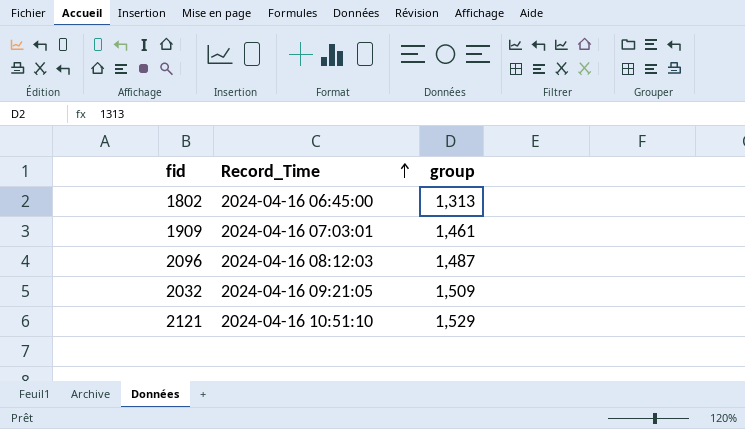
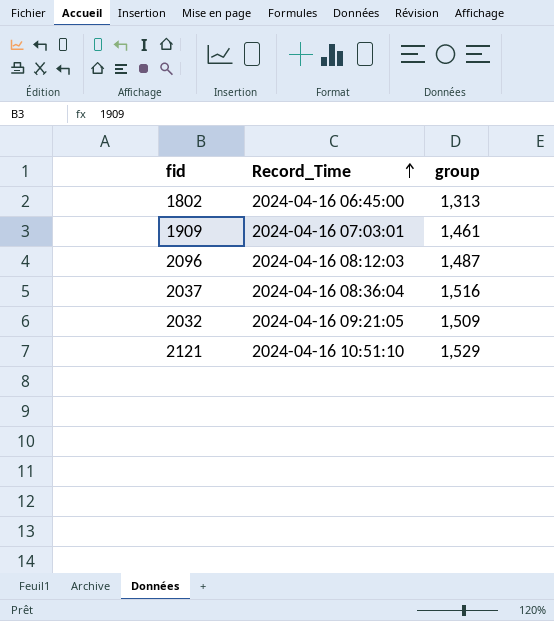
row 2037: none -> 2024-04-16 08:36:04 | 1,516

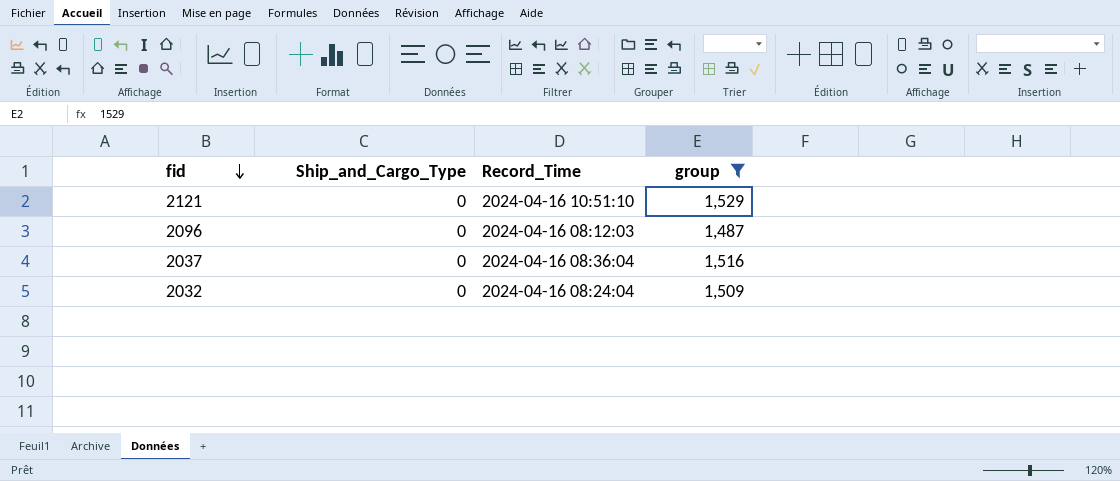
filter: none -> group >= 1,487
row order: Record_Time ascending -> fid descending
column Ship_and_Cargo_Type | position: none -> 2
2032 | Record_Time: 2024-04-16 09:21:05 -> 2024-04-16 08:24:04

